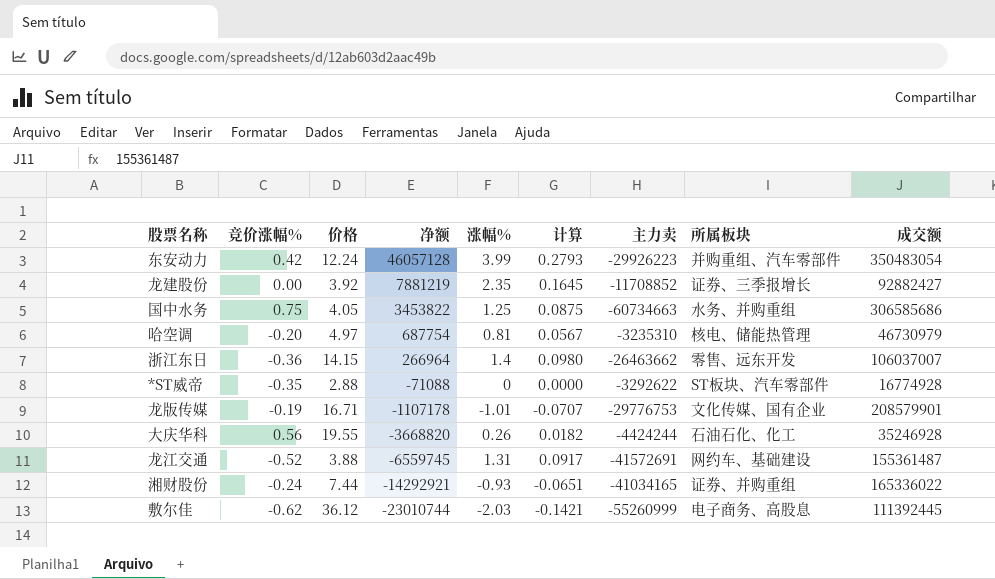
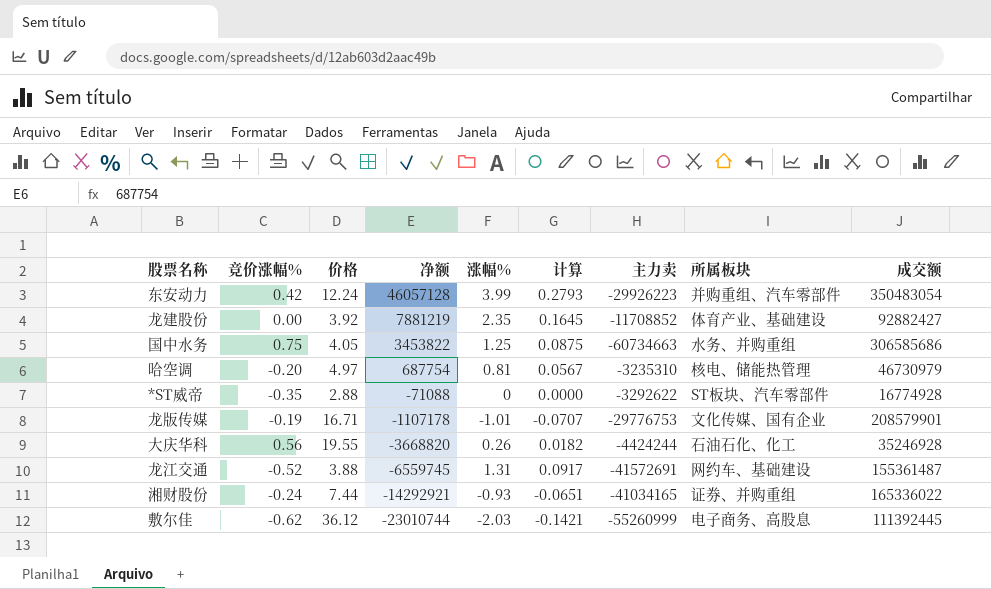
row 浙江东日: -0.36 | 14.15 | 266964 | 1.4 | 0.0980 | -26463662 | 零售、远东开发 | 106037007 -> none
龙建股份 | 所属板块: 证券、三季报增长 -> 体育产业、基础建设

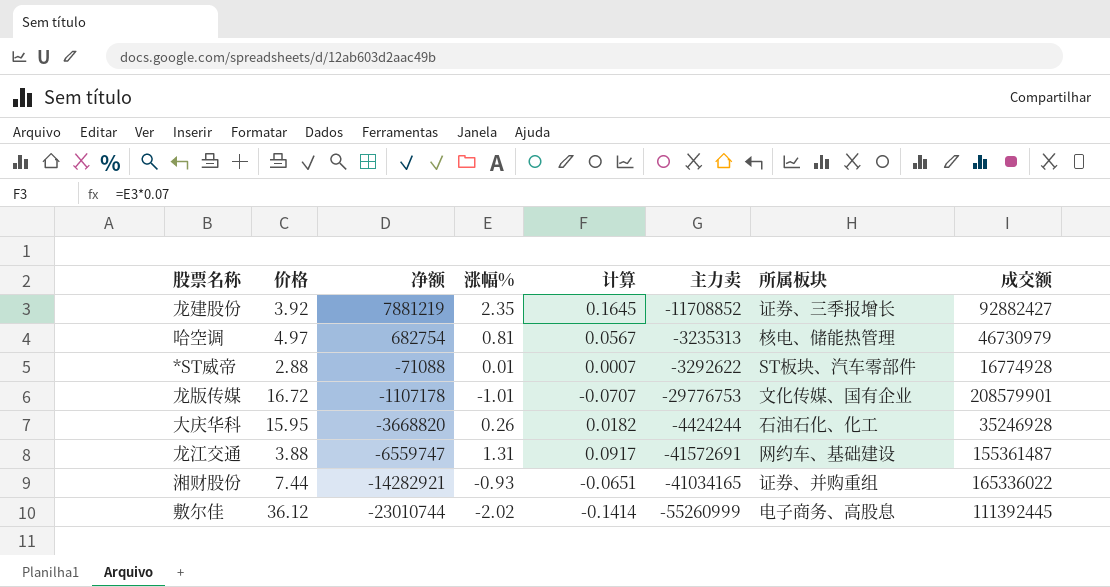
column 竞价涨幅% | position: 2 -> none
row 东安动力: 0.42 | 12.24 | 46057128 | 3.99 | 0.2793 | -29926223 | 并购重组、汽车零部件 | 350483054 -> none
row 国中水务: 0.75 | 4.05 | 3453822 | 1.25 | 0.0875 | -60734663 | 水务、并购重组 | 306585686 -> none
龙建股份 | 所属板块: 体育产业、基础建设 -> 证券、三季报增长
哈空调 | 净额: 687754 -> 682754
哈空调 | 主力卖: -3235310 -> -3235313
*ST威帝 | 涨幅%: 0 -> 0.01
*ST威帝 | 计算: 0.0000 -> 0.0007
龙版传媒 | 价格: 16.71 -> 16.72
大庆华科 | 价格: 19.55 -> 15.95
龙江交通 | 净额: -6559745 -> -6559747
湘财股份 | 净额: -14292921 -> -14282921
敷尔佳 | 涨幅%: -2.03 -> -2.02
敷尔佳 | 计算: -0.1421 -> -0.1414

